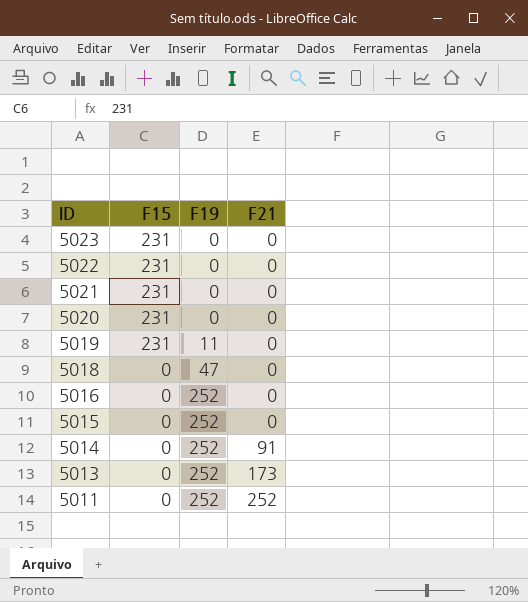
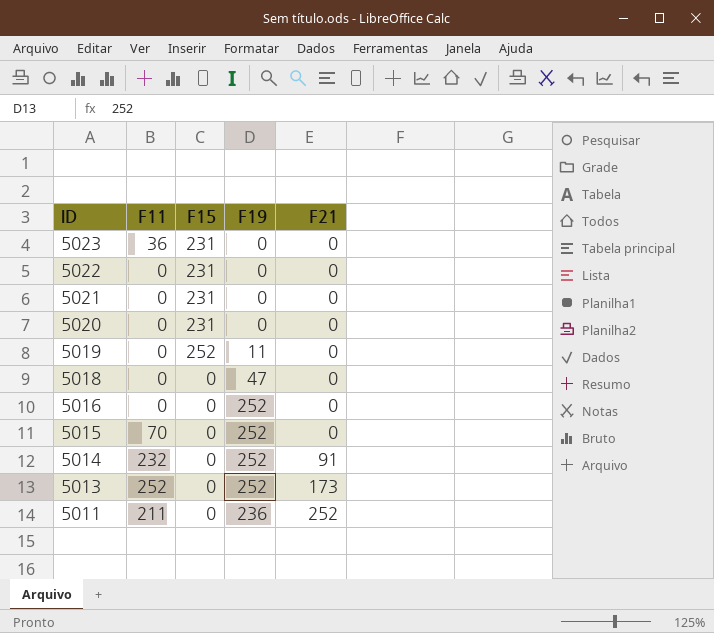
column F11 | position: none -> 2
5019 | F15: 231 -> 252
5011 | F19: 252 -> 236

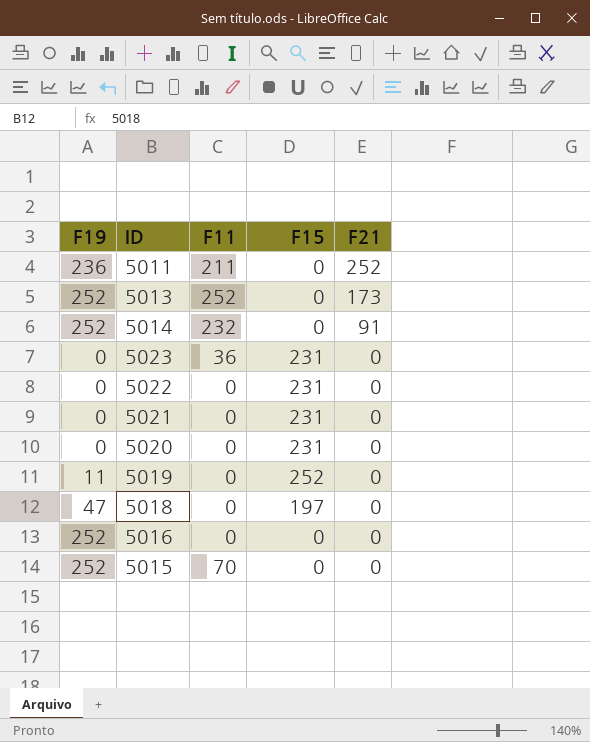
row order: ID descending -> F21 descending
column F19 | position: 4 -> 1
5018 | F15: 0 -> 197

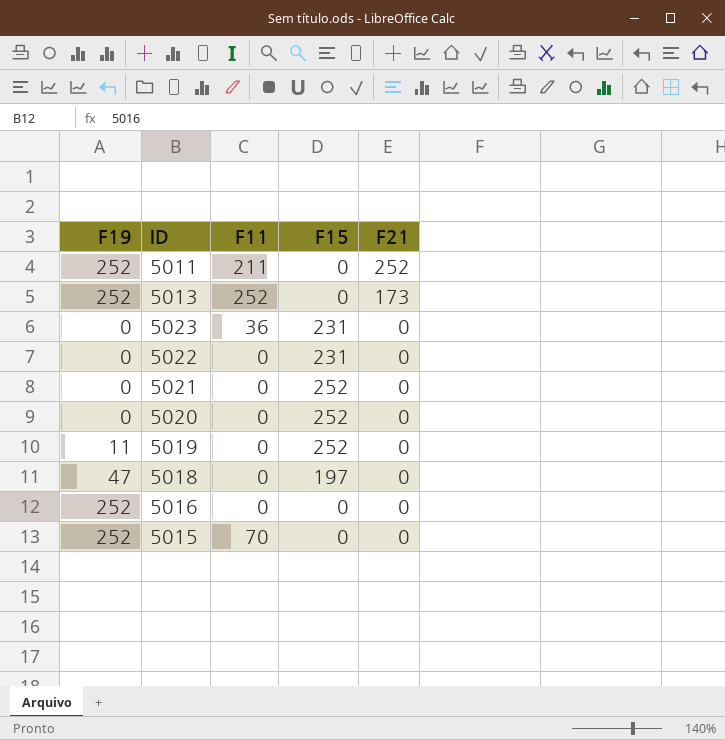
row 5014: 252 | 232 | 0 | 91 -> none
5011 | F19: 236 -> 252
5021 | F15: 231 -> 252
5020 | F15: 231 -> 252

